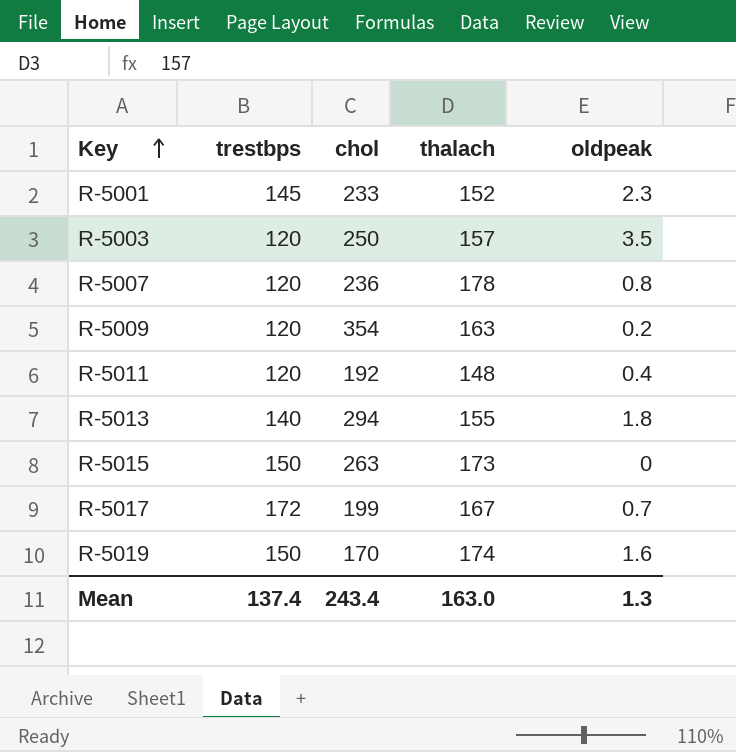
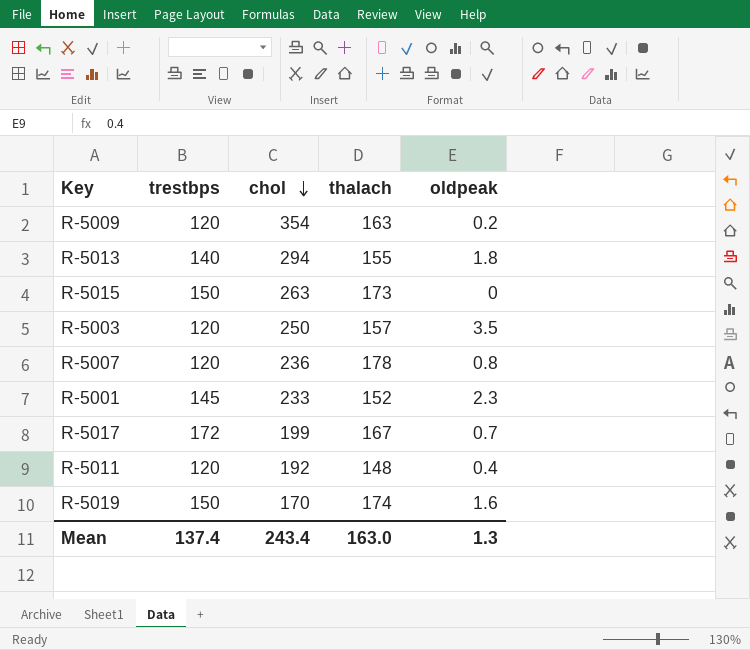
row order: Key ascending -> chol descending

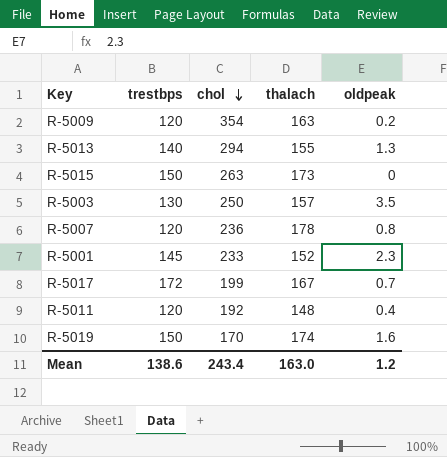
R-5013 | oldpeak: 1.8 -> 1.3
R-5003 | trestbps: 120 -> 130
Mean | trestbps: 137.4 -> 138.6
Mean | oldpeak: 1.3 -> 1.2

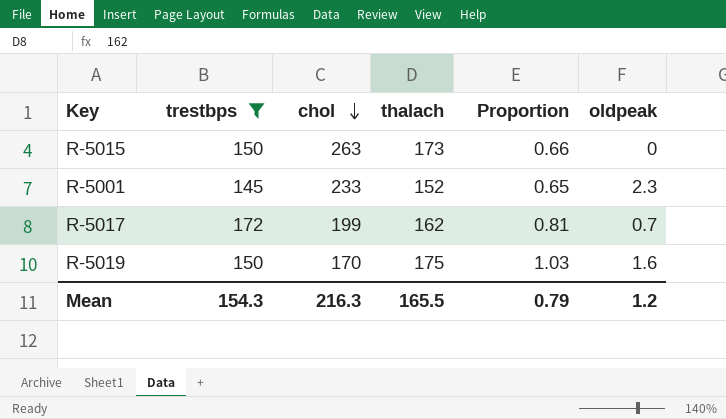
filter: none -> trestbps >= 145
column Proportion | formula: none -> [thalach] / [chol]
R-5017 | thalach: 167 -> 162
R-5019 | thalach: 174 -> 175
Mean | trestbps: 138.6 -> 154.3
Mean | chol: 243.4 -> 216.3
Mean | thalach: 163.0 -> 165.5

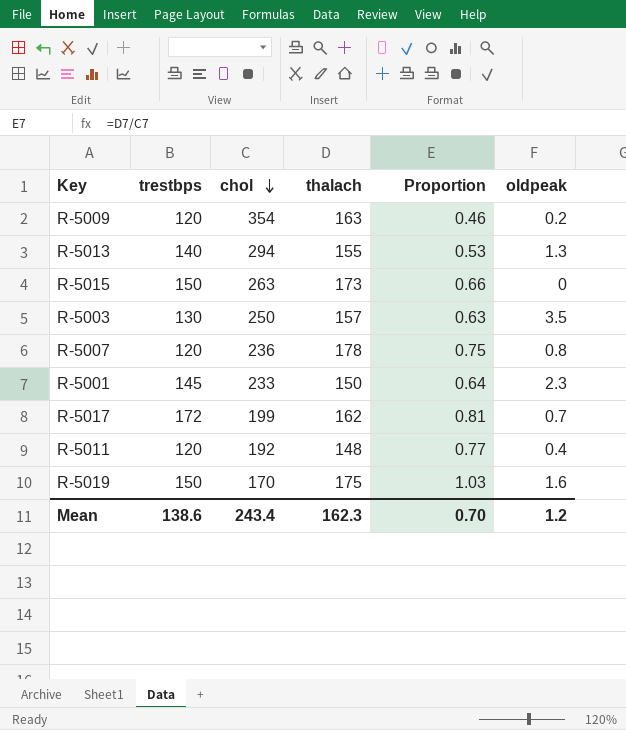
filter: trestbps >= 145 -> none
R-5001 | thalach: 152 -> 150
R-5001 | Proportion: 0.65 -> 0.64
Mean | trestbps: 154.3 -> 138.6
Mean | chol: 216.3 -> 243.4
Mean | thalach: 165.5 -> 162.3
Mean | Proportion: 0.79 -> 0.70

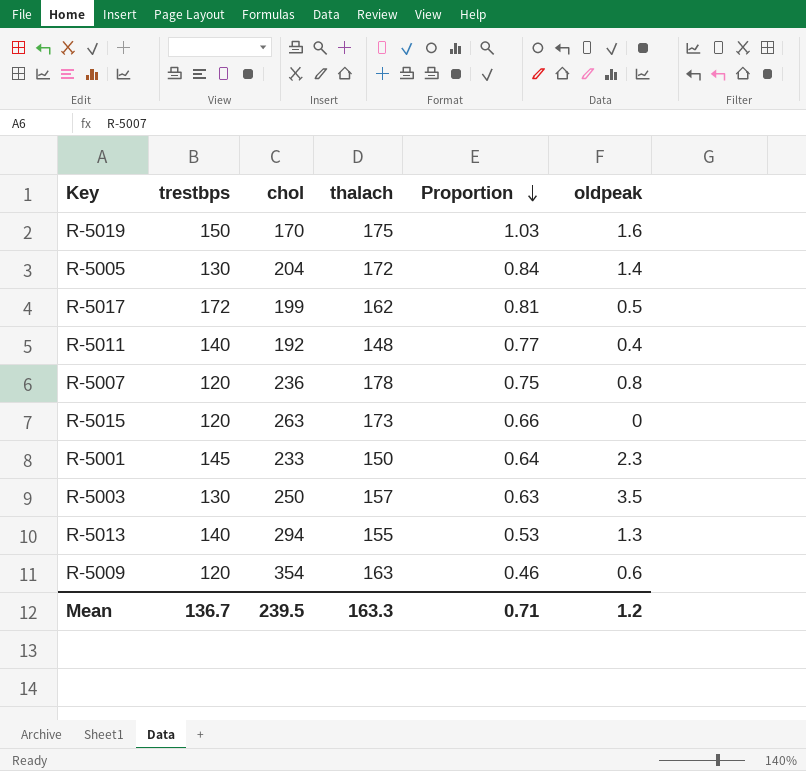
row order: chol descending -> Proportion descending
row R-5005: none -> 130 | 204 | 172 | 0.84 | 1.4
R-5017 | oldpeak: 0.7 -> 0.5
R-5011 | trestbps: 120 -> 140
R-5015 | trestbps: 150 -> 120
R-5009 | oldpeak: 0.2 -> 0.6
Mean | trestbps: 138.6 -> 136.7
Mean | chol: 243.4 -> 239.5
Mean | thalach: 162.3 -> 163.3
Mean | Proportion: 0.70 -> 0.71

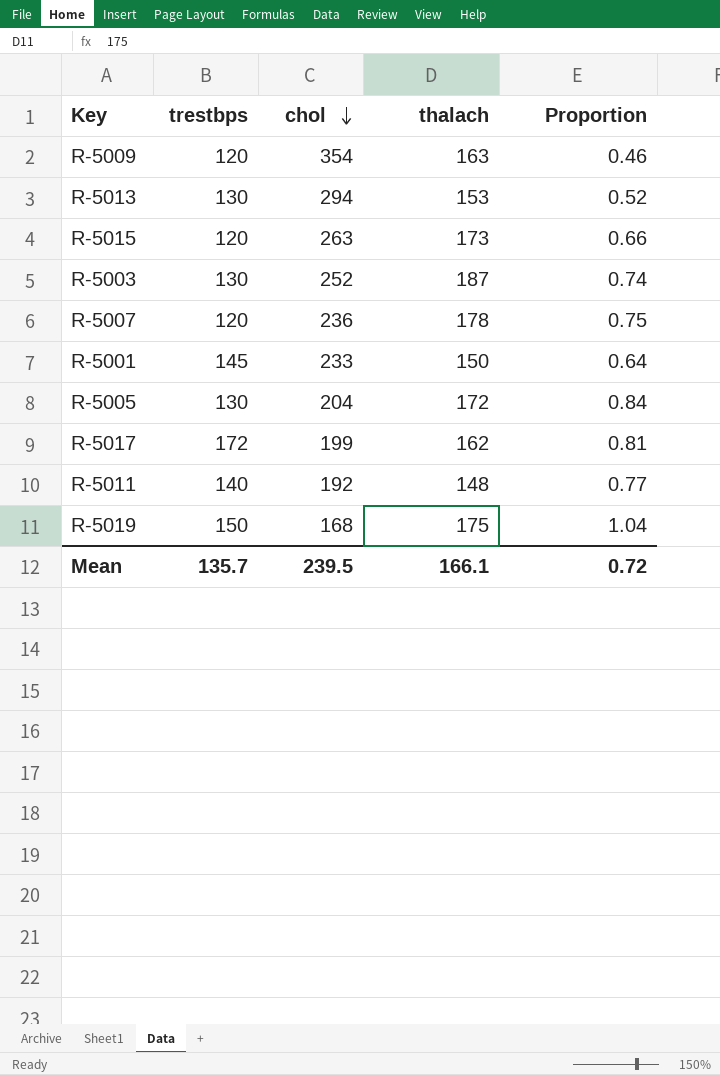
row order: Proportion descending -> chol descending
column oldpeak | position: 6 -> none
R-5013 | trestbps: 140 -> 130
R-5013 | thalach: 155 -> 153
R-5013 | Proportion: 0.53 -> 0.52
R-5003 | chol: 250 -> 252
R-5003 | thalach: 157 -> 187
R-5003 | Proportion: 0.63 -> 0.74
R-5019 | chol: 170 -> 168
R-5019 | Proportion: 1.03 -> 1.04
Mean | trestbps: 136.7 -> 135.7
Mean | thalach: 163.3 -> 166.1
Mean | Proportion: 0.71 -> 0.72

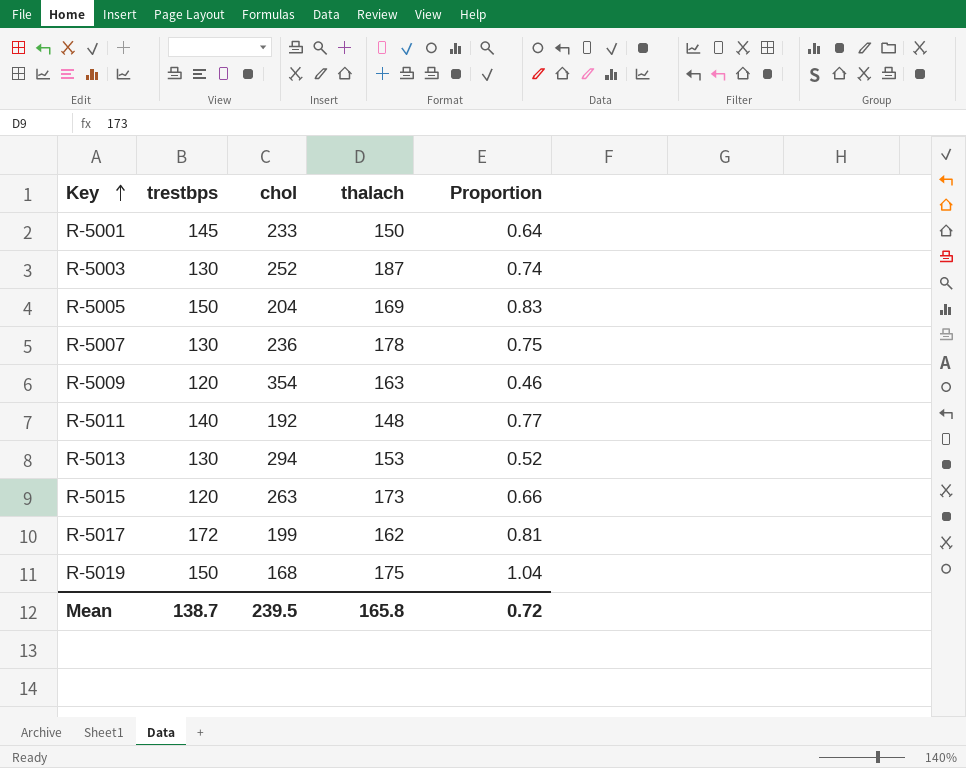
row order: chol descending -> Key ascending
R-5005 | trestbps: 130 -> 150
R-5005 | thalach: 172 -> 169
R-5005 | Proportion: 0.84 -> 0.83
R-5007 | trestbps: 120 -> 130
Mean | trestbps: 135.7 -> 138.7
Mean | thalach: 166.1 -> 165.8

